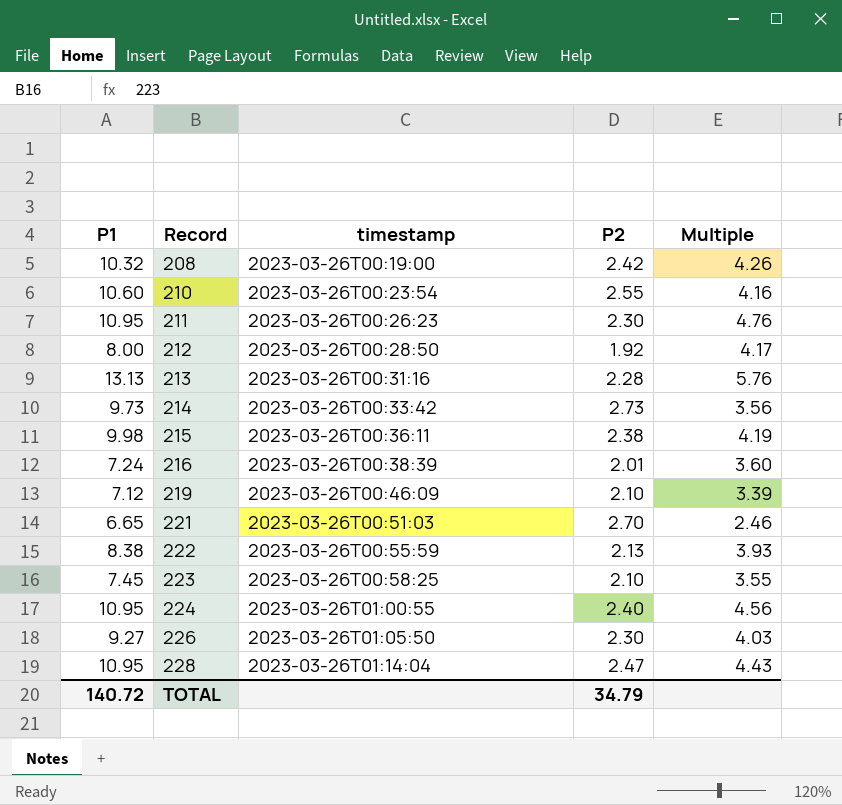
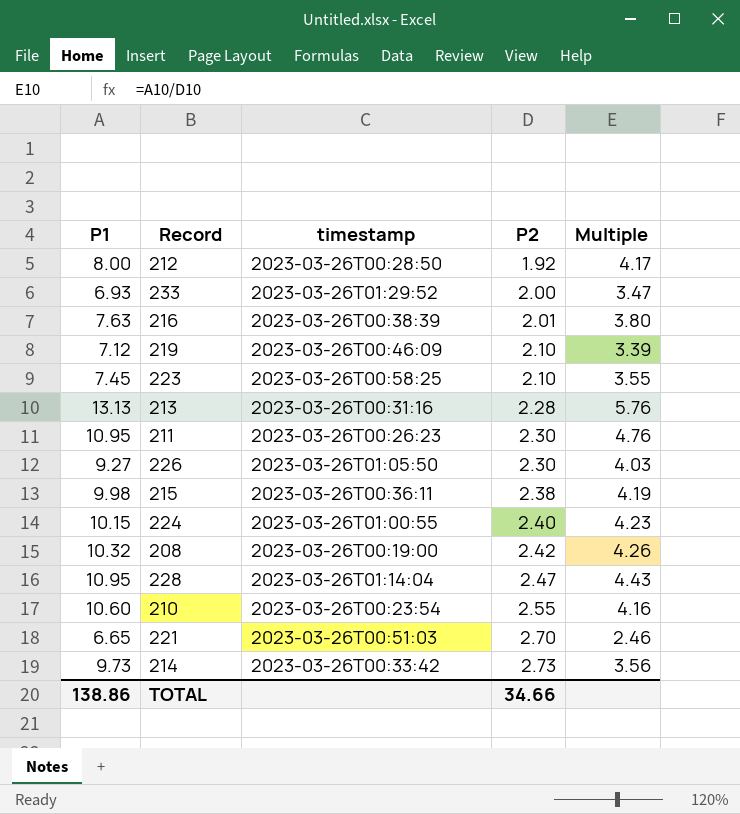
row order: Record ascending -> P2 ascending
row 222: 8.38 | 2023-03-26T00:55:59 | 2.13 | 3.93 -> none
row 233: none -> 6.93 | 2023-03-26T01:29:52 | 2.00 | 3.47
216 | P1: 7.24 -> 7.63
216 | Multiple: 3.60 -> 3.80
224 | P1: 10.95 -> 10.15
224 | Multiple: 4.56 -> 4.23
TOTAL | P1: 140.72 -> 138.86
TOTAL | P2: 34.79 -> 34.66

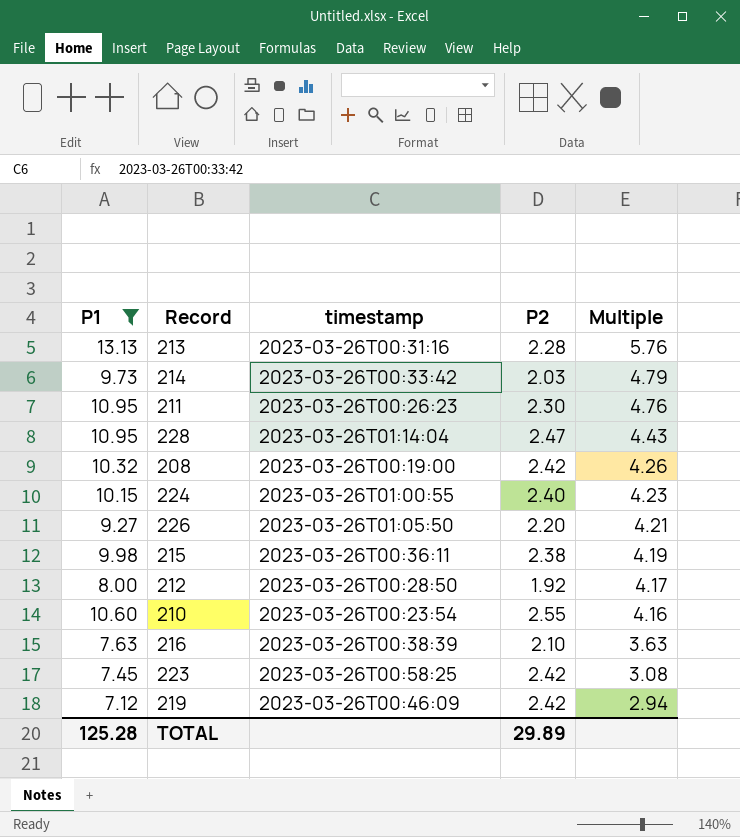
filter: none -> P1 >= 7.12
row order: P2 ascending -> Multiple descending
214 | P2: 2.73 -> 2.03
214 | Multiple: 3.56 -> 4.79
226 | P2: 2.30 -> 2.20
226 | Multiple: 4.03 -> 4.21
216 | P2: 2.01 -> 2.10
216 | Multiple: 3.80 -> 3.63
223 | P2: 2.10 -> 2.42
223 | Multiple: 3.55 -> 3.08
219 | P2: 2.10 -> 2.42
219 | Multiple: 3.39 -> 2.94
TOTAL | P1: 138.86 -> 125.28
TOTAL | P2: 34.66 -> 29.89

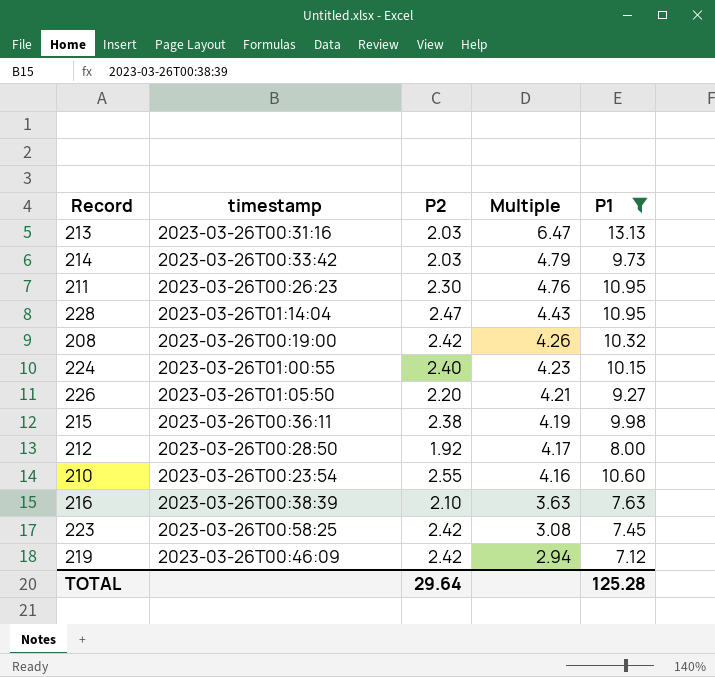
column P1 | position: 1 -> 5
213 | P2: 2.28 -> 2.03
213 | Multiple: 5.76 -> 6.47
TOTAL | P2: 29.89 -> 29.64

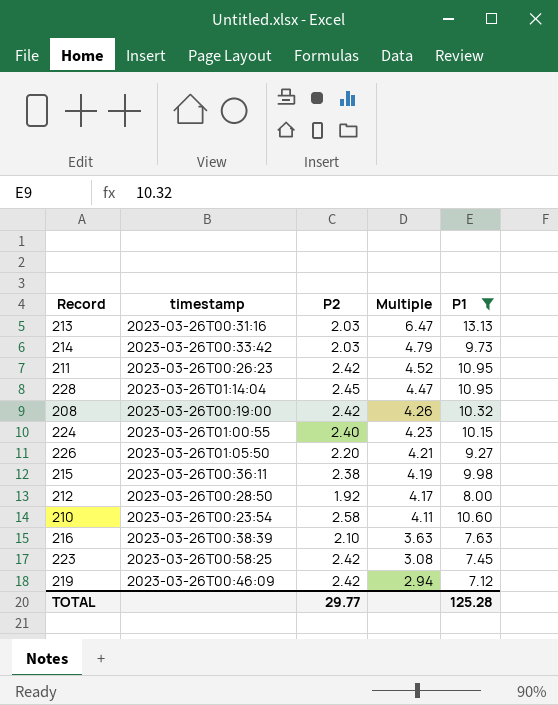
211 | P2: 2.30 -> 2.42
211 | Multiple: 4.76 -> 4.52
228 | P2: 2.47 -> 2.45
228 | Multiple: 4.43 -> 4.47
210 | P2: 2.55 -> 2.58
210 | Multiple: 4.16 -> 4.11
TOTAL | P2: 29.64 -> 29.77

